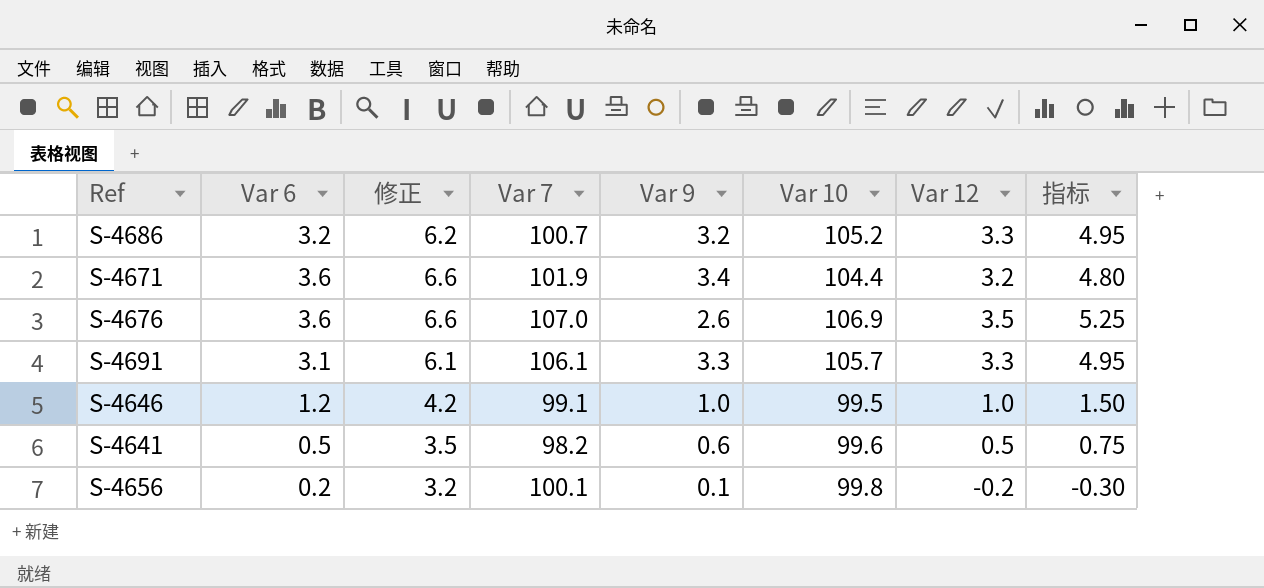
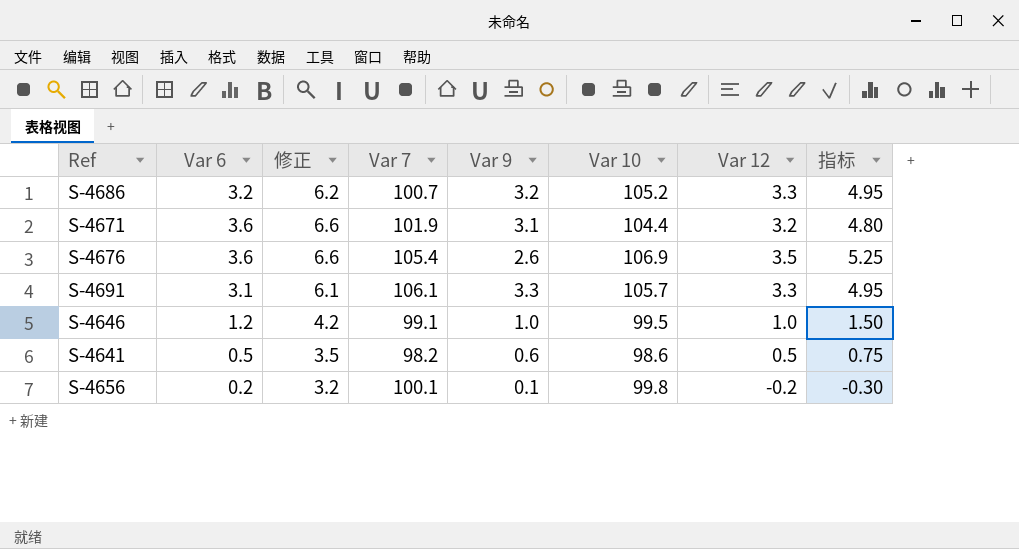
S-4671 | Var 9: 3.4 -> 3.1
S-4676 | Var 7: 107.0 -> 105.4
S-4641 | Var 10: 99.6 -> 98.6

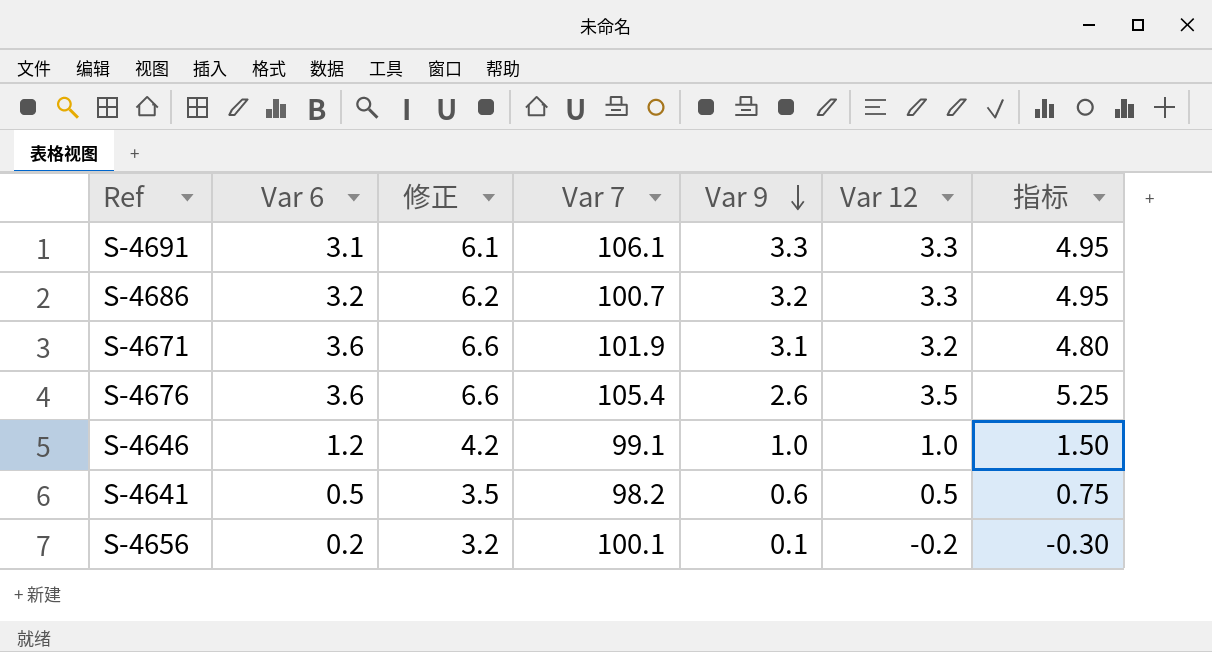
row order: none -> Var 9 descending
column Var 10 | position: 6 -> none

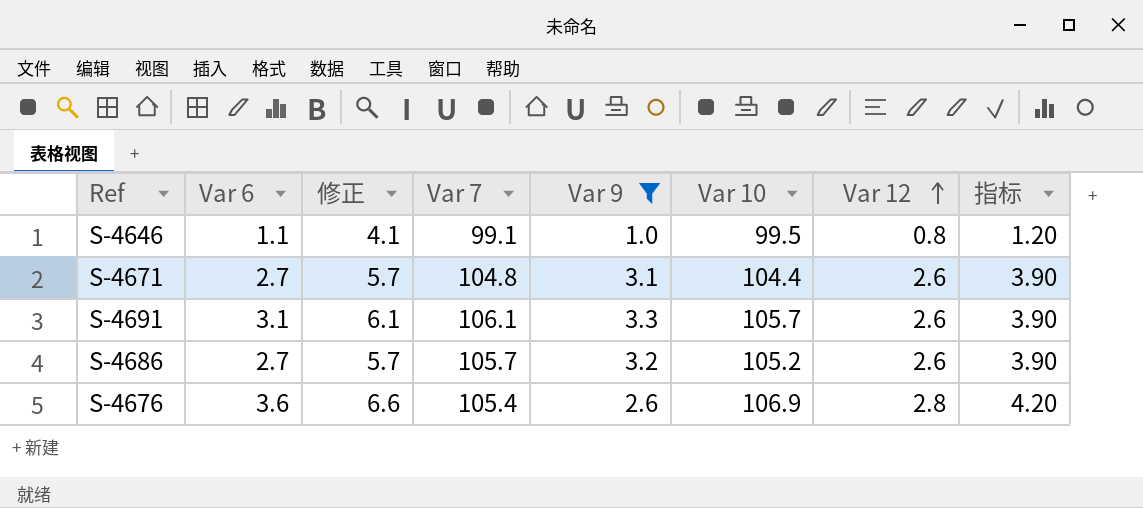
filter: none -> Var 9 >= 1.0
row order: Var 9 descending -> Var 12 ascending
column Var 10 | position: none -> 6
S-4646 | Var 6: 1.2 -> 1.1
S-4646 | 修正: 4.2 -> 4.1
S-4646 | Var 12: 1.0 -> 0.8
S-4646 | 指标: 1.50 -> 1.20
S-4671 | Var 6: 3.6 -> 2.7
S-4671 | 修正: 6.6 -> 5.7
S-4671 | Var 7: 101.9 -> 104.8
S-4671 | Var 12: 3.2 -> 2.6
S-4671 | 指标: 4.80 -> 3.90
S-4691 | Var 12: 3.3 -> 2.6
S-4691 | 指标: 4.95 -> 3.90
S-4686 | Var 6: 3.2 -> 2.7
S-4686 | 修正: 6.2 -> 5.7
S-4686 | Var 7: 100.7 -> 105.7
S-4686 | Var 12: 3.3 -> 2.6
S-4686 | 指标: 4.95 -> 3.90
S-4676 | Var 12: 3.5 -> 2.8
S-4676 | 指标: 5.25 -> 4.20

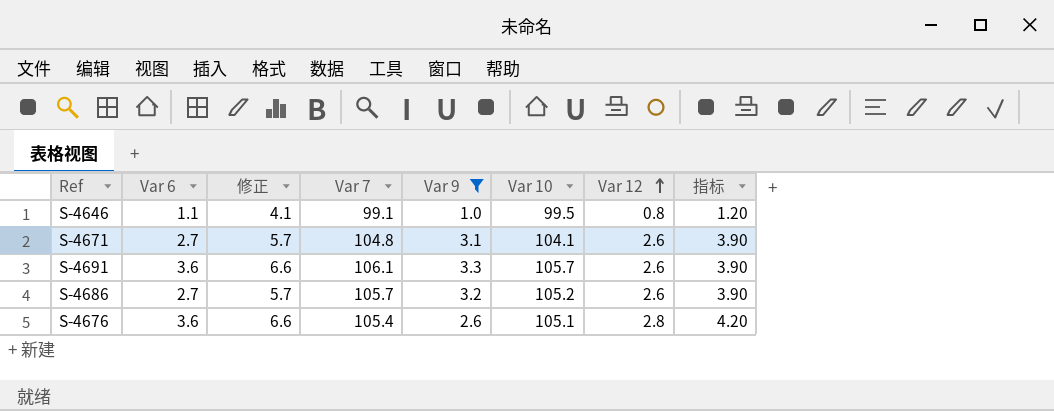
S-4671 | Var 10: 104.4 -> 104.1
S-4691 | Var 6: 3.1 -> 3.6
S-4691 | 修正: 6.1 -> 6.6
S-4676 | Var 10: 106.9 -> 105.1

